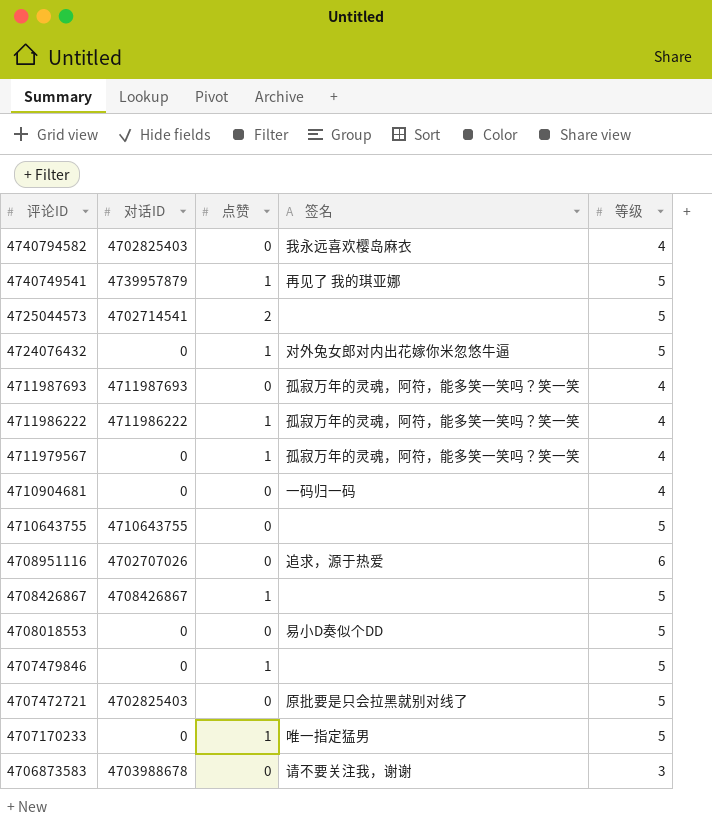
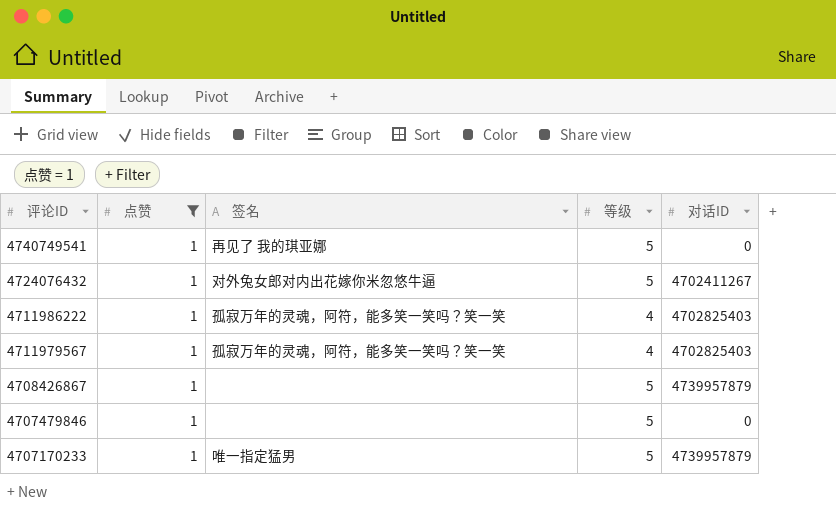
filter: none -> 点赞 = 1
column 对话ID | position: 2 -> 5
4740749541 | 对话ID: 4739957879 -> 0
4724076432 | 对话ID: 0 -> 4702411267
4711986222 | 对话ID: 4711986222 -> 4702825403
4711979567 | 对话ID: 0 -> 4702825403
4708426867 | 对话ID: 4708426867 -> 4739957879
4707170233 | 对话ID: 0 -> 4739957879

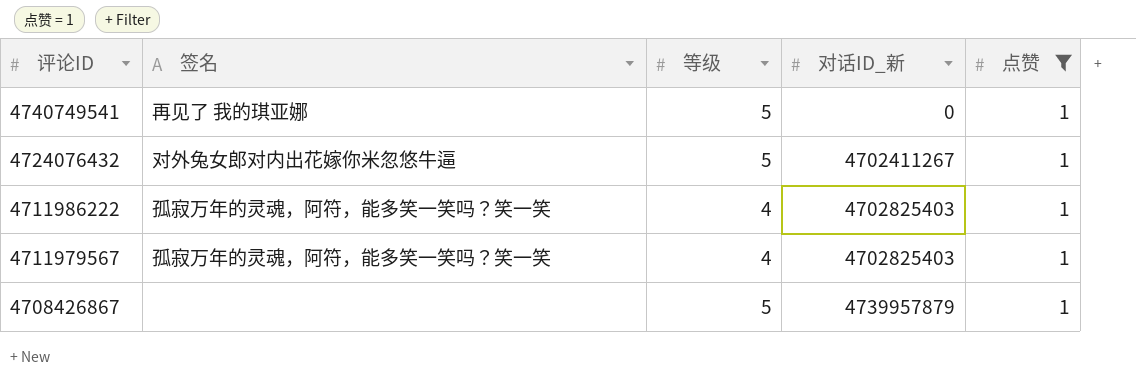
column name: 对话ID -> 对话ID_新
column 点赞 | position: 2 -> 5
row 4707479846: 1 | none | 5 | 0 -> none
row 4707170233: 1 | 唯一指定猛男 | 5 | 4739957879 -> none

